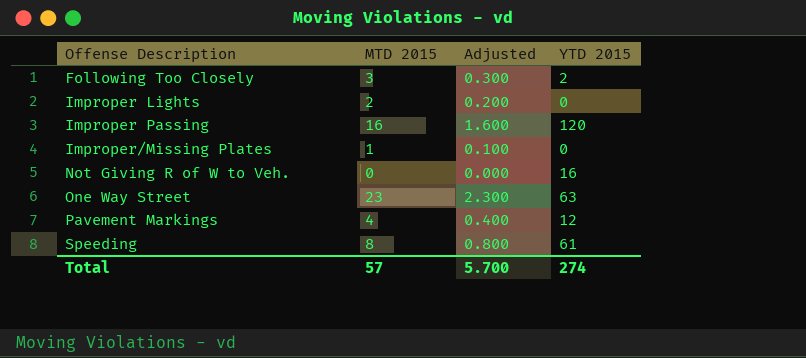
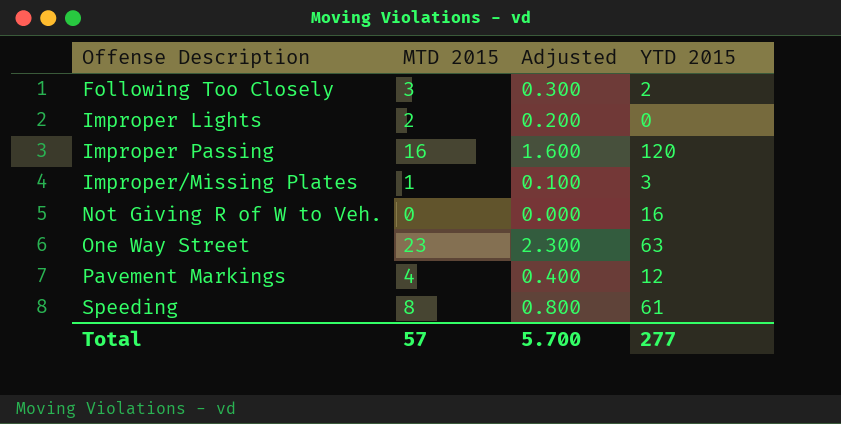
Improper/Missing Plates | YTD 2015: 0 -> 3
Total | YTD 2015: 274 -> 277

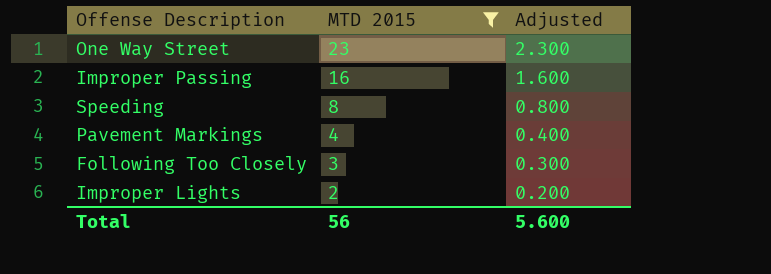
filter: none -> MTD 2015 >= 2
row order: Offense Description ascending -> MTD 2015 descending
column YTD 2015 | position: 4 -> none
Total | MTD 2015: 57 -> 56
Total | Adjusted: 5.700 -> 5.600

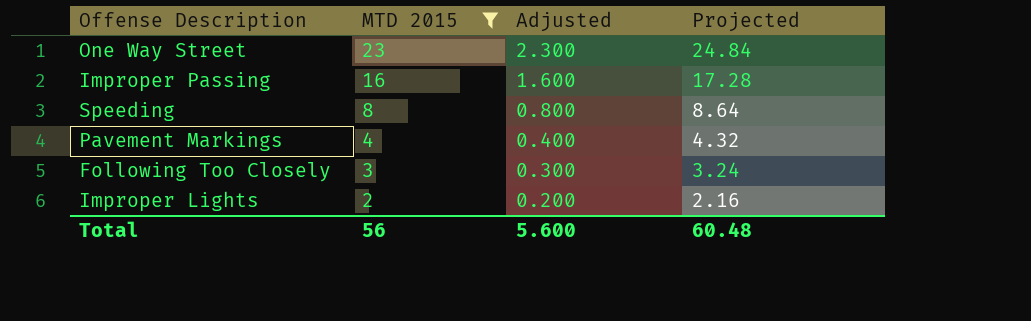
column Projected | formula: none -> [MTD 2015] * 1.08

